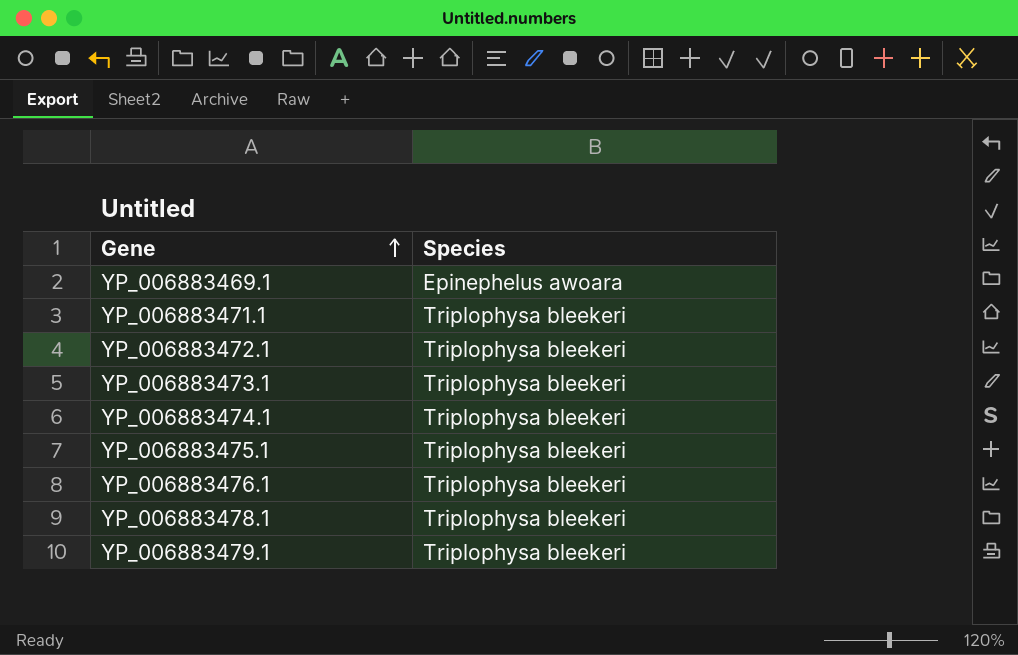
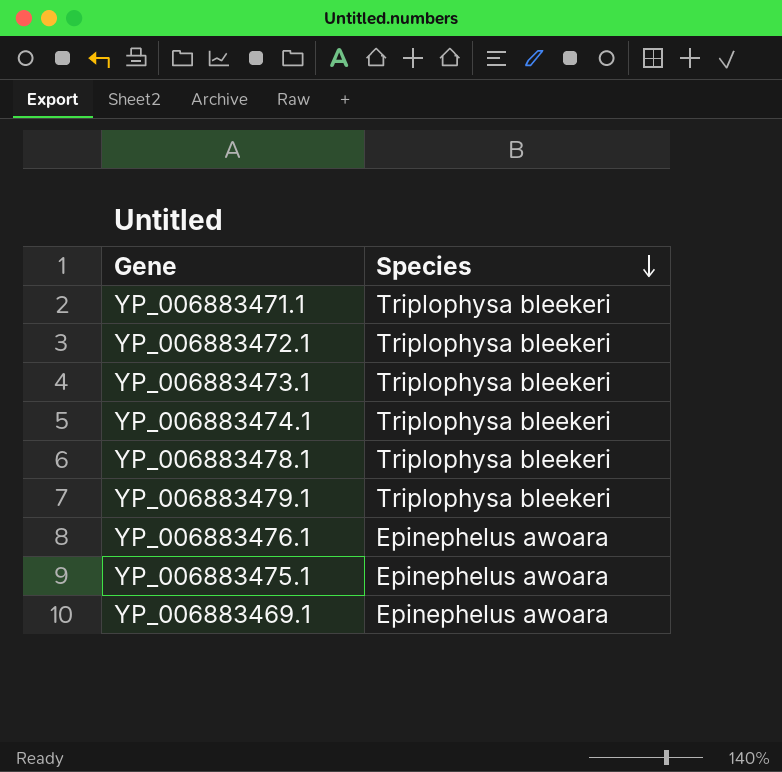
row order: Gene ascending -> Species descending
YP_006883476.1 | Species: Triplophysa bleekeri -> Epinephelus awoara
YP_006883475.1 | Species: Triplophysa bleekeri -> Epinephelus awoara

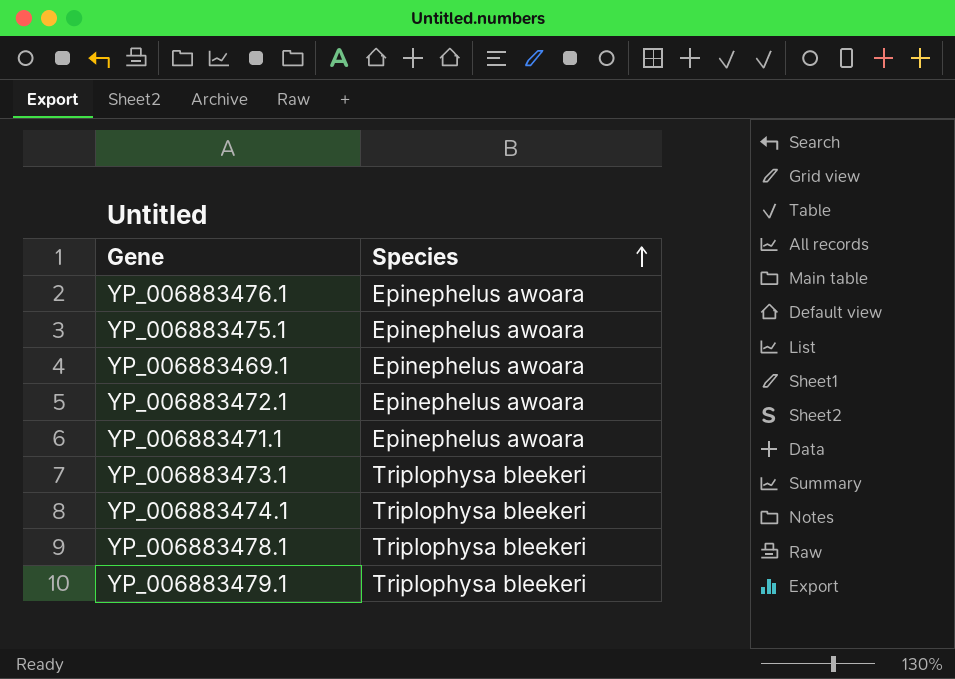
row order: Species descending -> Species ascending
YP_006883472.1 | Species: Triplophysa bleekeri -> Epinephelus awoara
YP_006883471.1 | Species: Triplophysa bleekeri -> Epinephelus awoara

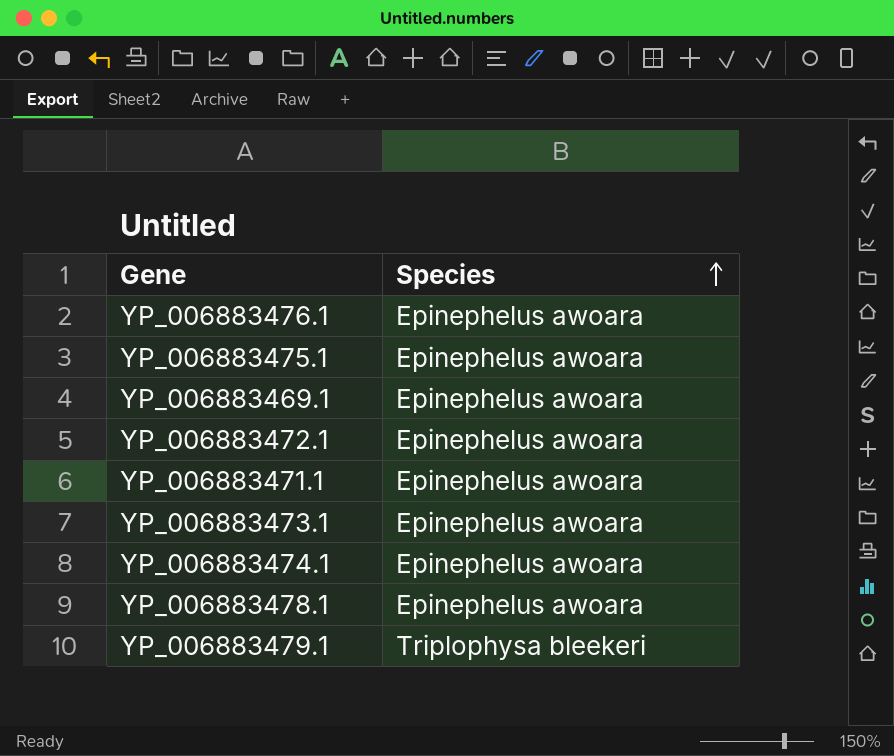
YP_006883473.1 | Species: Triplophysa bleekeri -> Epinephelus awoara
YP_006883474.1 | Species: Triplophysa bleekeri -> Epinephelus awoara
YP_006883478.1 | Species: Triplophysa bleekeri -> Epinephelus awoara

